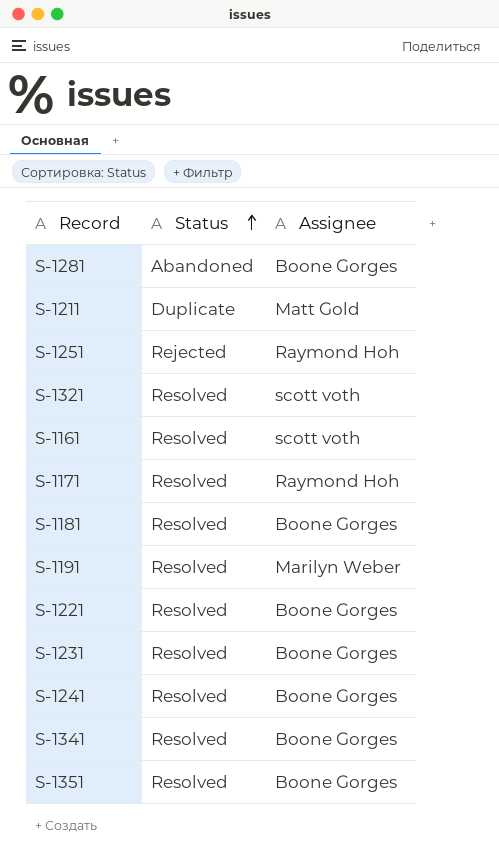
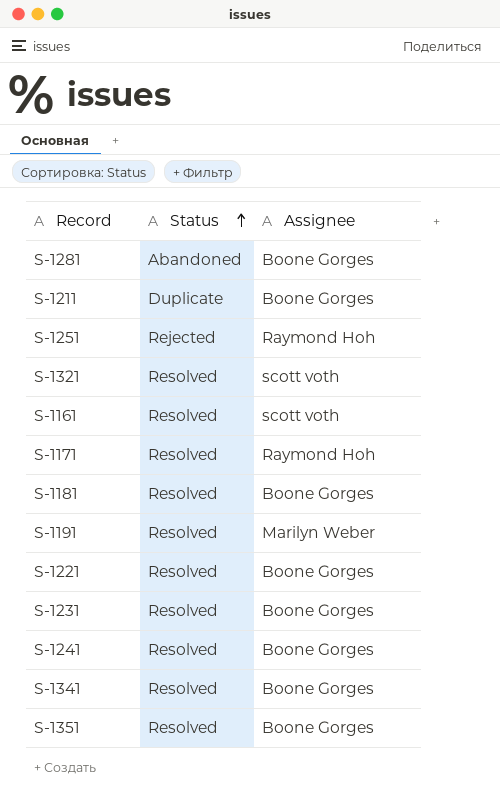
S-1211 | Assignee: Matt Gold -> Boone Gorges

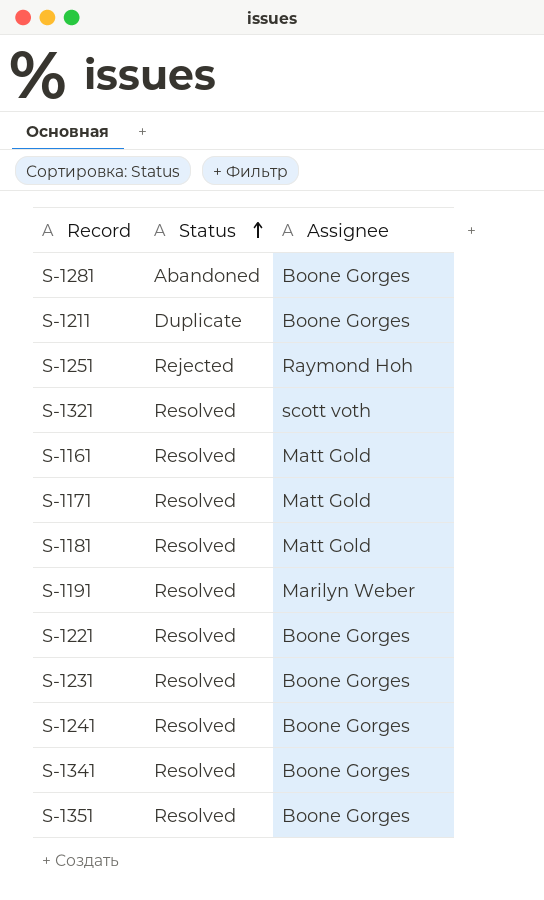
S-1161 | Assignee: scott voth -> Matt Gold
S-1171 | Assignee: Raymond Hoh -> Matt Gold
S-1181 | Assignee: Boone Gorges -> Matt Gold

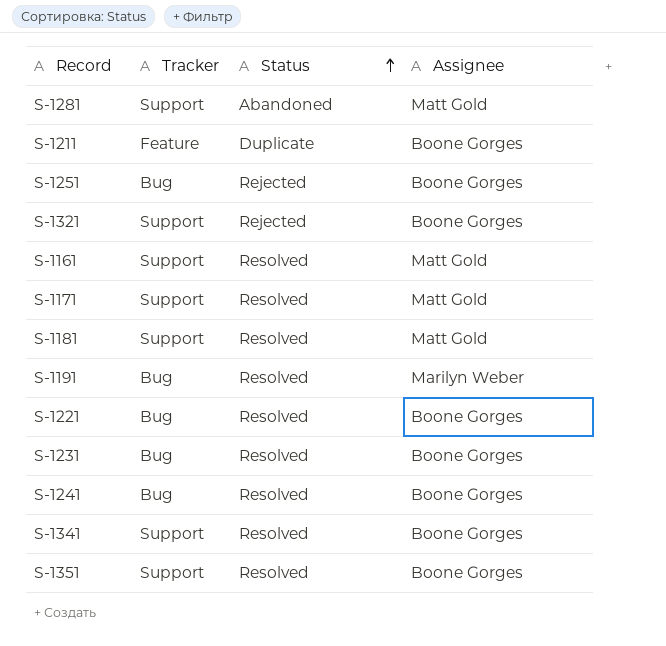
column Tracker | position: none -> 2
S-1281 | Assignee: Boone Gorges -> Matt Gold
S-1251 | Assignee: Raymond Hoh -> Boone Gorges
S-1321 | Status: Resolved -> Rejected
S-1321 | Assignee: scott voth -> Boone Gorges

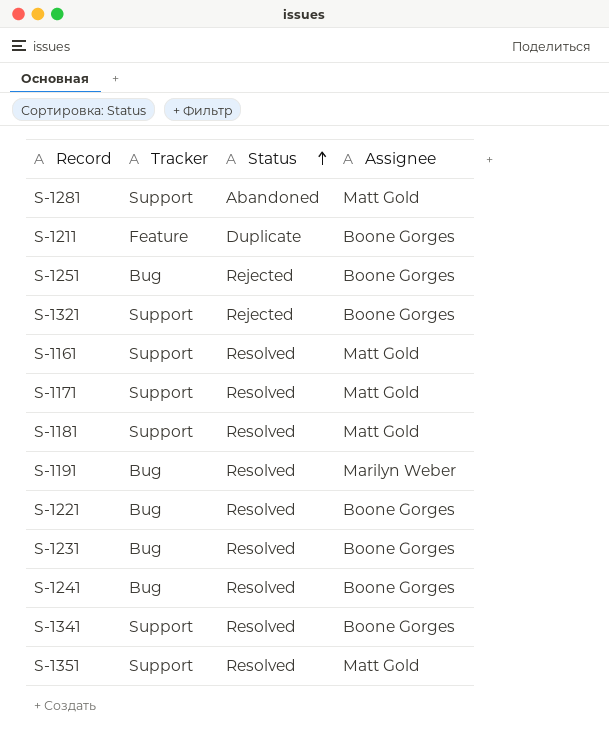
S-1351 | Assignee: Boone Gorges -> Matt Gold

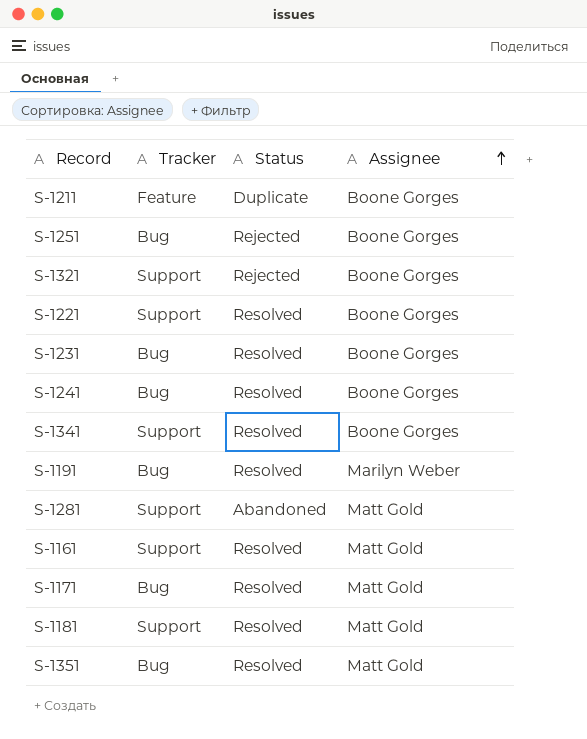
row order: Status ascending -> Assignee ascending
S-1221 | Tracker: Bug -> Support
S-1171 | Tracker: Support -> Bug
S-1351 | Tracker: Support -> Bug

